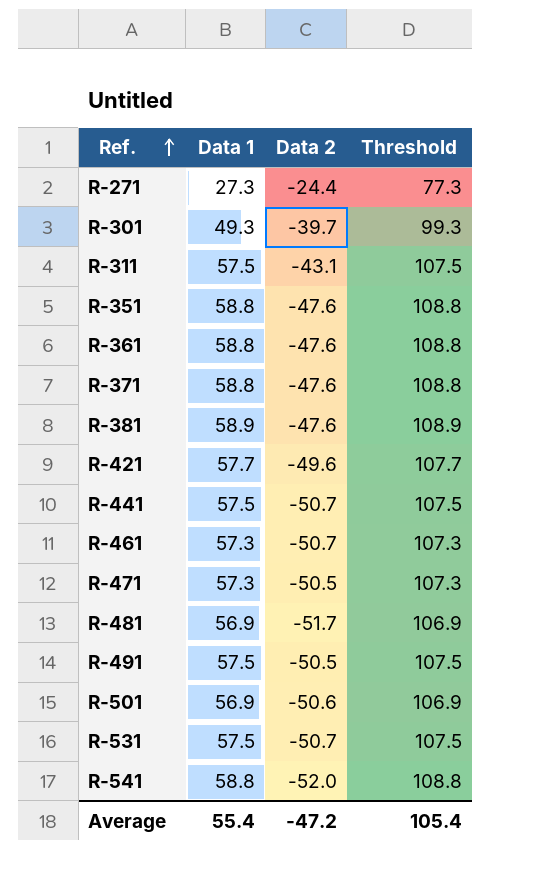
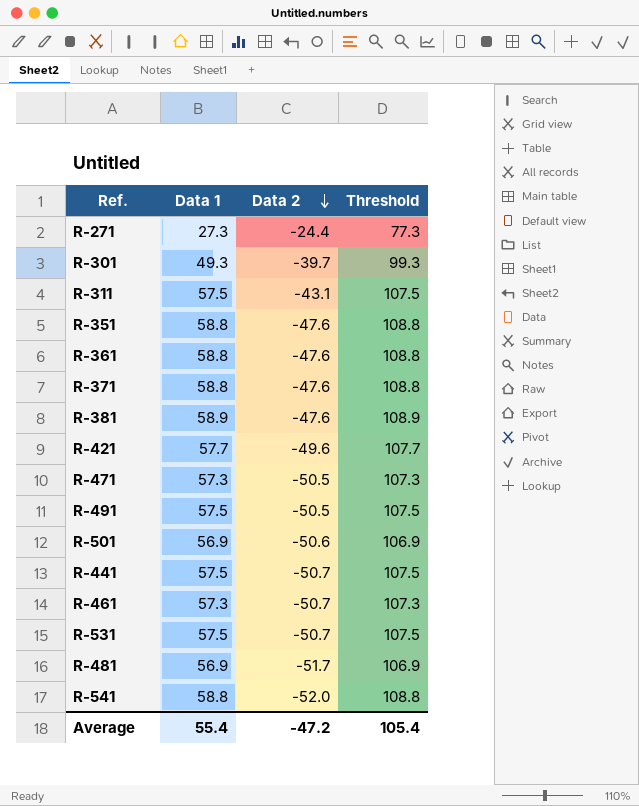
row order: Ref. ascending -> Data 2 descending

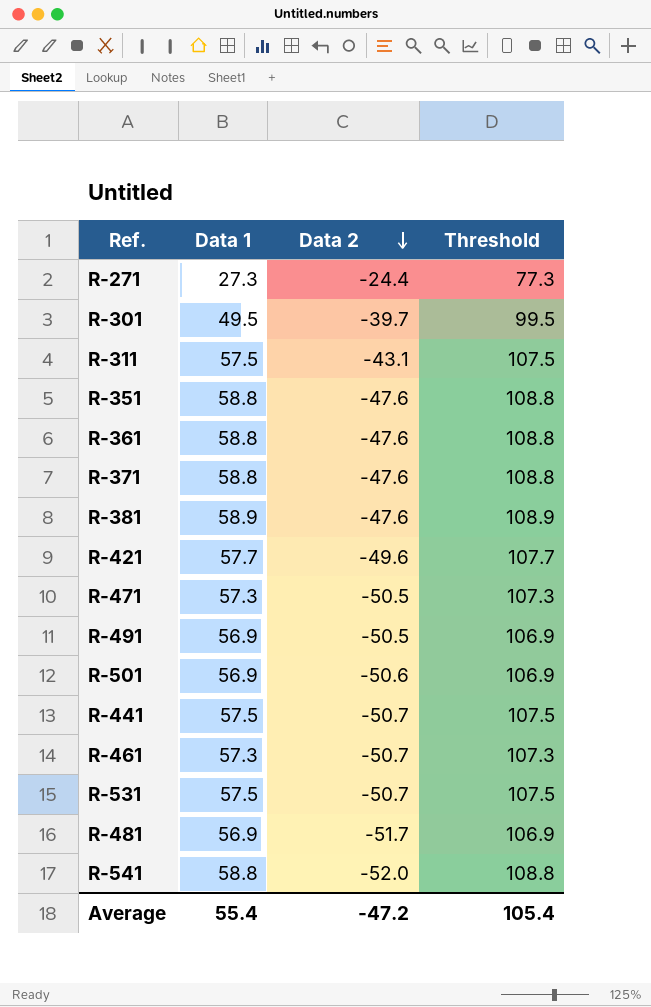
R-301 | Data 1: 49.3 -> 49.5
R-301 | Threshold: 99.3 -> 99.5
R-491 | Data 1: 57.5 -> 56.9
R-491 | Threshold: 107.5 -> 106.9

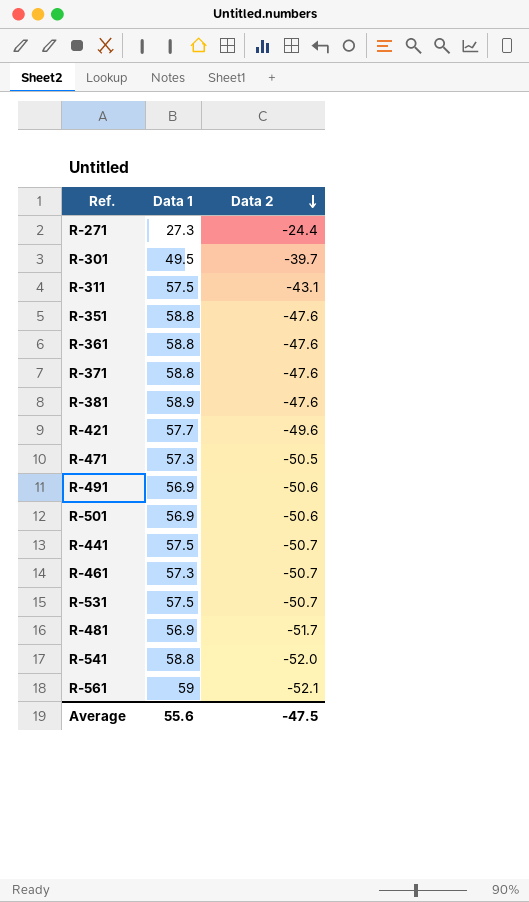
column Threshold | formula: [Data 1] + 50 -> none
R-491 | Data 2: -50.5 -> -50.6
row R-561: none -> 59 | -52.1
Average | Data 1: 55.4 -> 55.6
Average | Data 2: -47.2 -> -47.5

